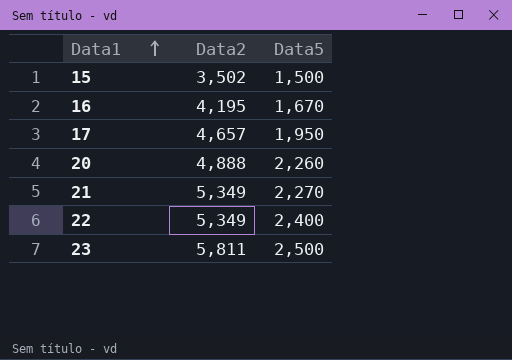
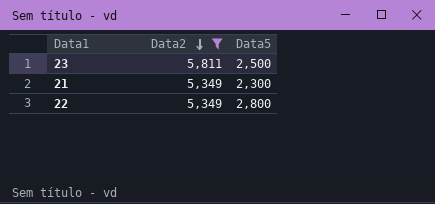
filter: none -> Data2 >= 5,349
row order: Data1 ascending -> Data2 descending
21 | Data5: 2,270 -> 2,300
22 | Data5: 2,400 -> 2,800

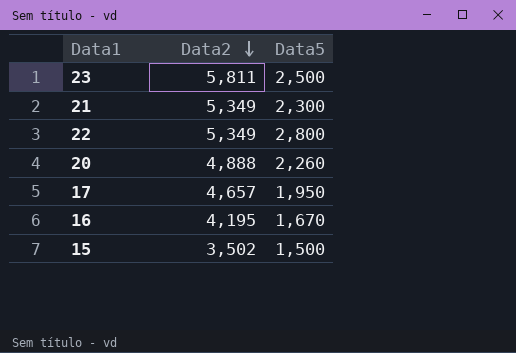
filter: Data2 >= 5,349 -> none

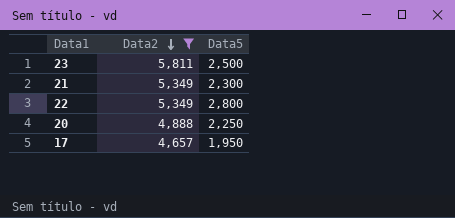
filter: none -> Data2 >= 4,657
20 | Data5: 2,260 -> 2,250

